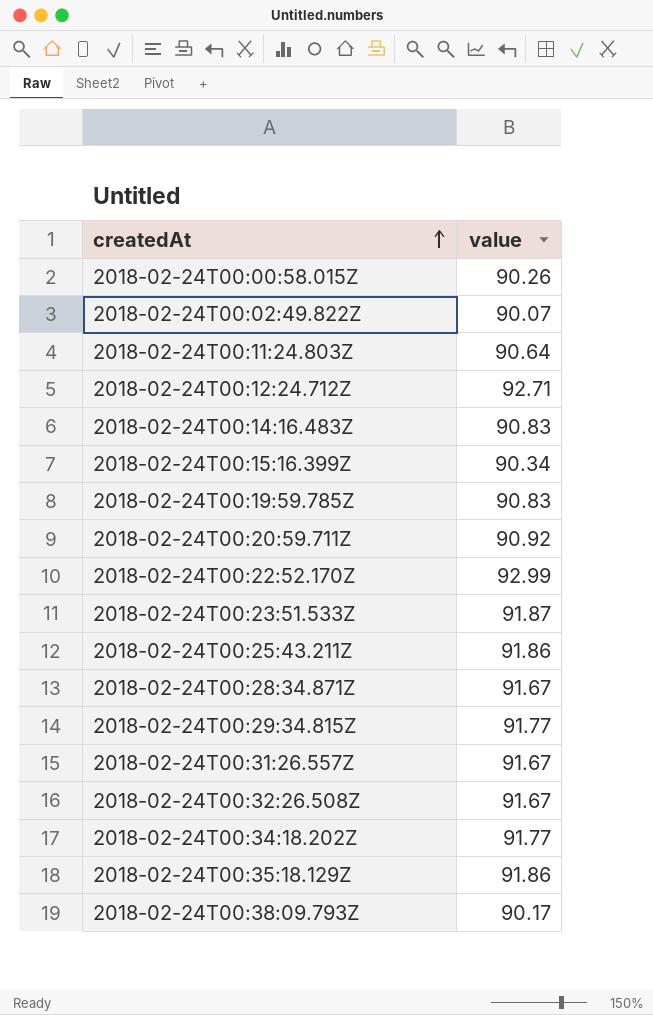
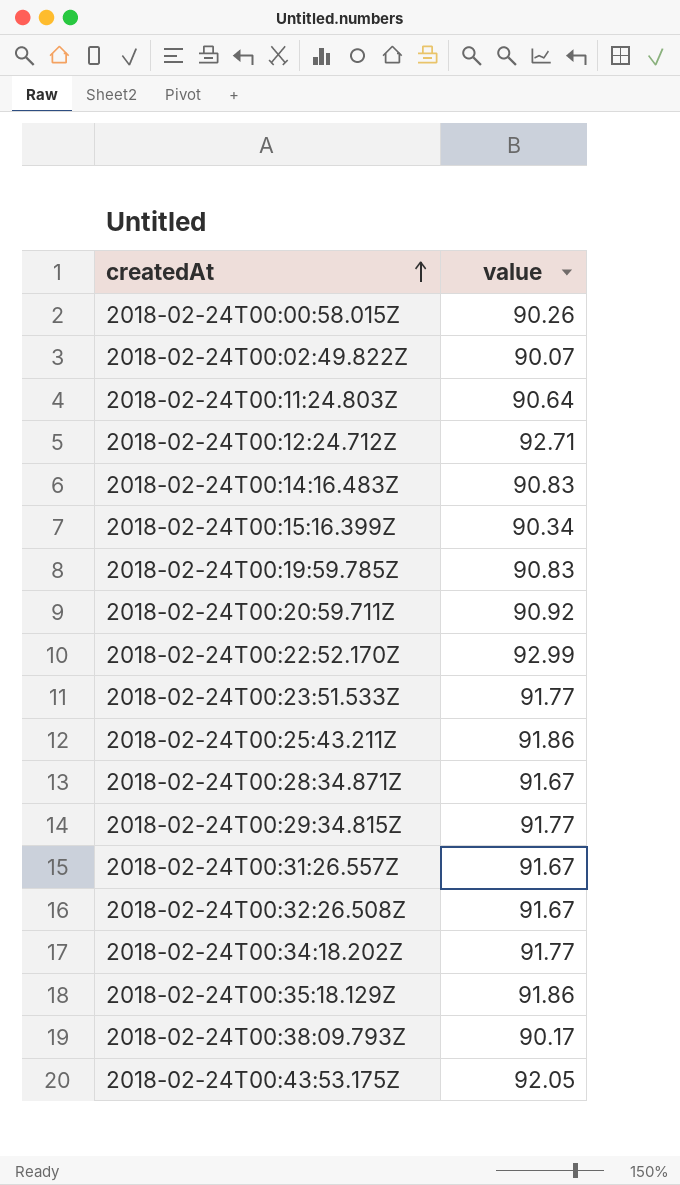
2018-02-24T00:23:51.533Z | value: 91.87 -> 91.77
row 2018-02-24T00:43:53.175Z: none -> 92.05

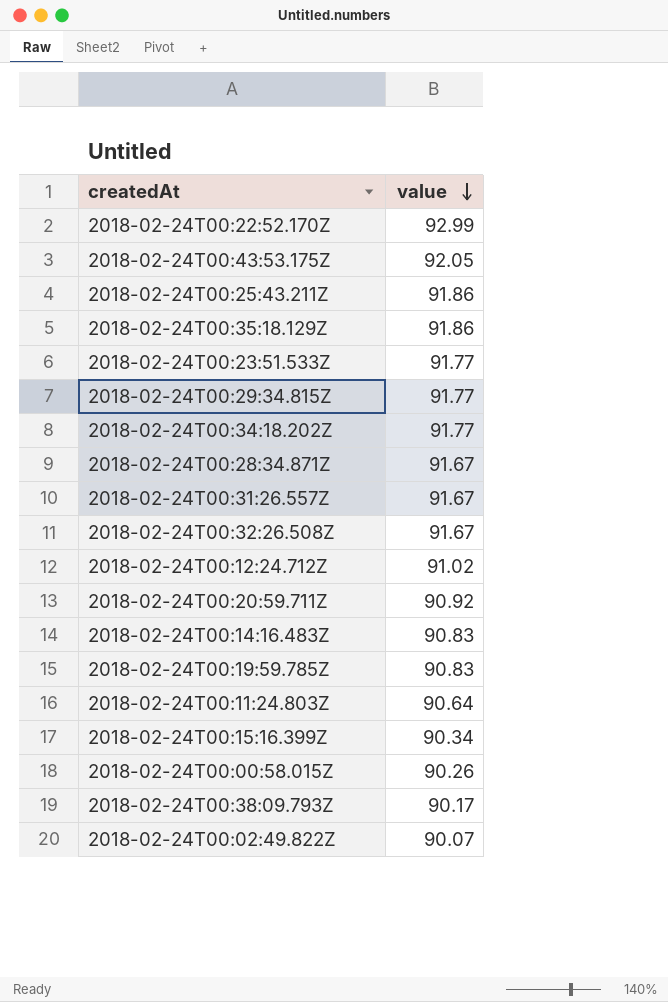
row order: createdAt ascending -> value descending
2018-02-24T00:12:24.712Z | value: 92.71 -> 91.02

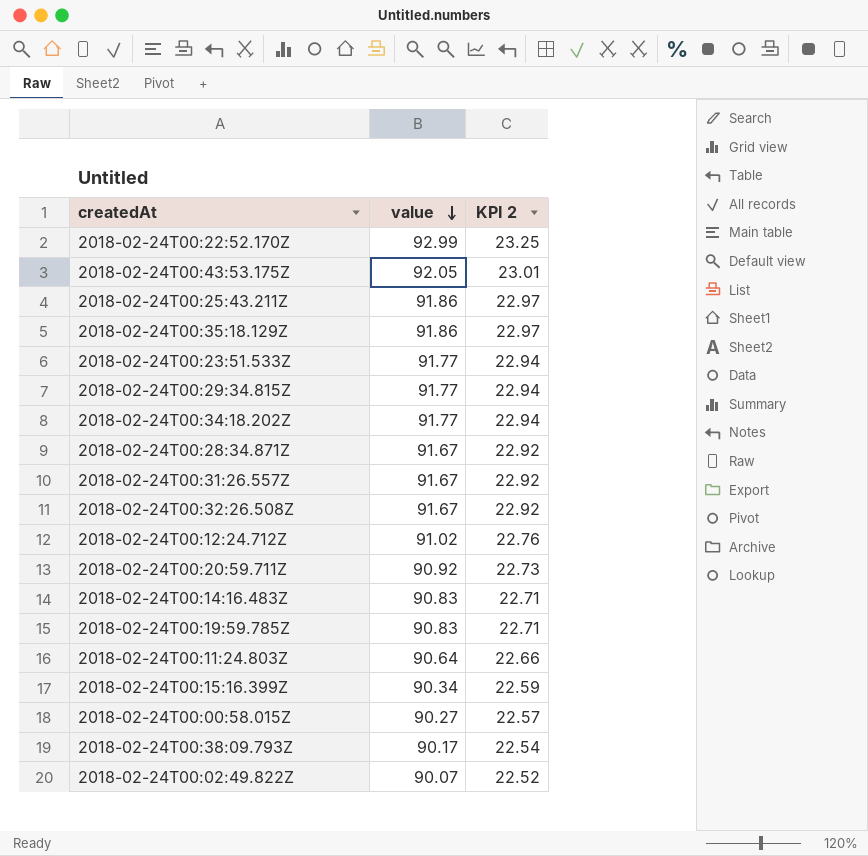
column KPI 2 | formula: none -> [value] * 0.25
2018-02-24T00:00:58.015Z | value: 90.26 -> 90.27

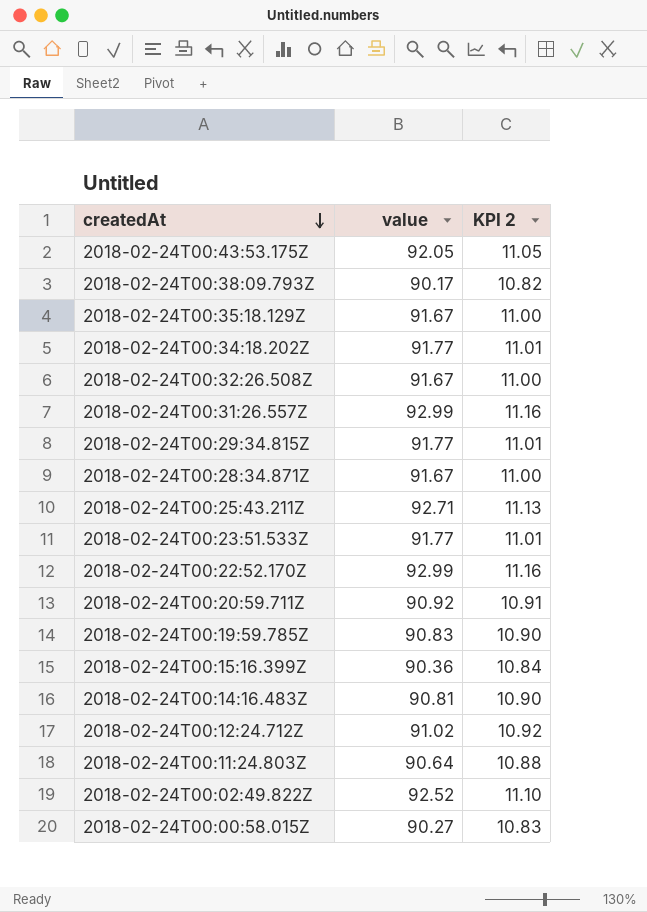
row order: value descending -> createdAt descending
column KPI 2 | formula: [value] * 0.25 -> [value] * 0.12
2018-02-24T00:35:18.129Z | value: 91.86 -> 91.67
2018-02-24T00:31:26.557Z | value: 91.67 -> 92.99
2018-02-24T00:25:43.211Z | value: 91.86 -> 92.71
2018-02-24T00:15:16.399Z | value: 90.34 -> 90.36
2018-02-24T00:14:16.483Z | value: 90.83 -> 90.81
2018-02-24T00:02:49.822Z | value: 90.07 -> 92.52

